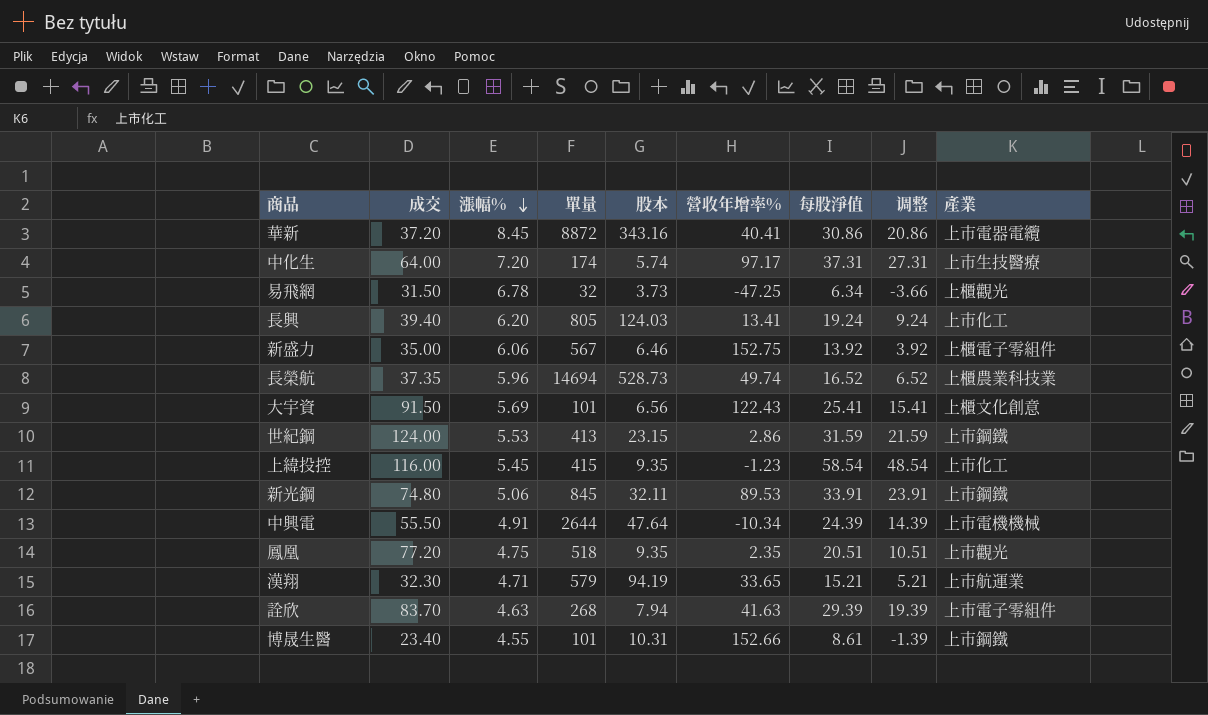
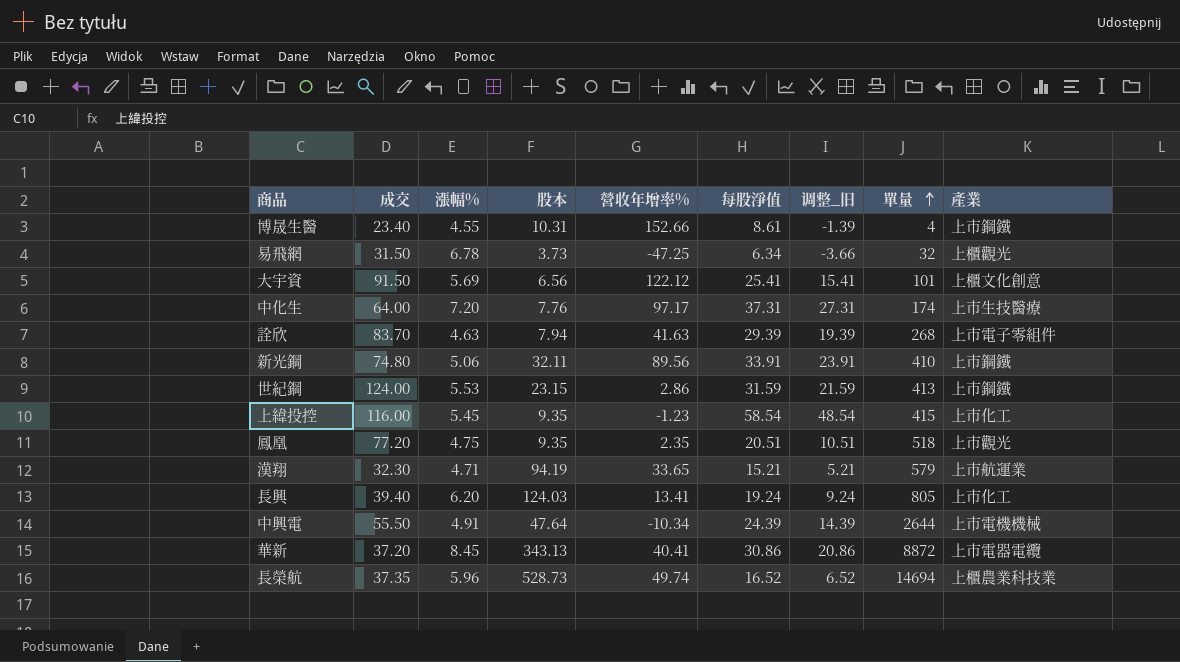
row order: 漲幅% descending -> 單量 ascending
column name: 调整 -> 调整_旧
column 單量 | position: 4 -> 8
row 新盛力: 35.00 | 6.06 | 567 | 6.46 | 152.75 | 13.92 | 3.92 | 上櫃電子零組件 -> none
博晟生醫 | 單量: 101 -> 4
大宇資 | 營收年增率%: 122.43 -> 122.12
中化生 | 股本: 5.74 -> 7.76
新光鋼 | 營收年增率%: 89.53 -> 89.56
新光鋼 | 單量: 845 -> 410
華新 | 股本: 343.16 -> 343.13

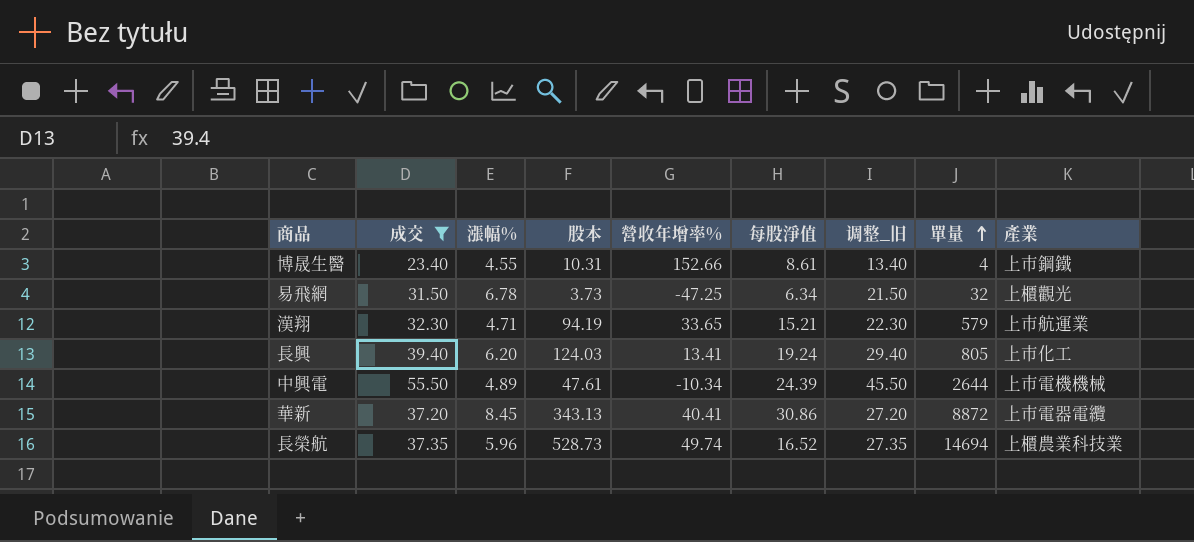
filter: none -> 成交 <= 55.50
column 调整_旧 | formula: [每股淨值] - 10 -> [成交] - 10
中興電 | 漲幅%: 4.91 -> 4.89
中興電 | 股本: 47.64 -> 47.61

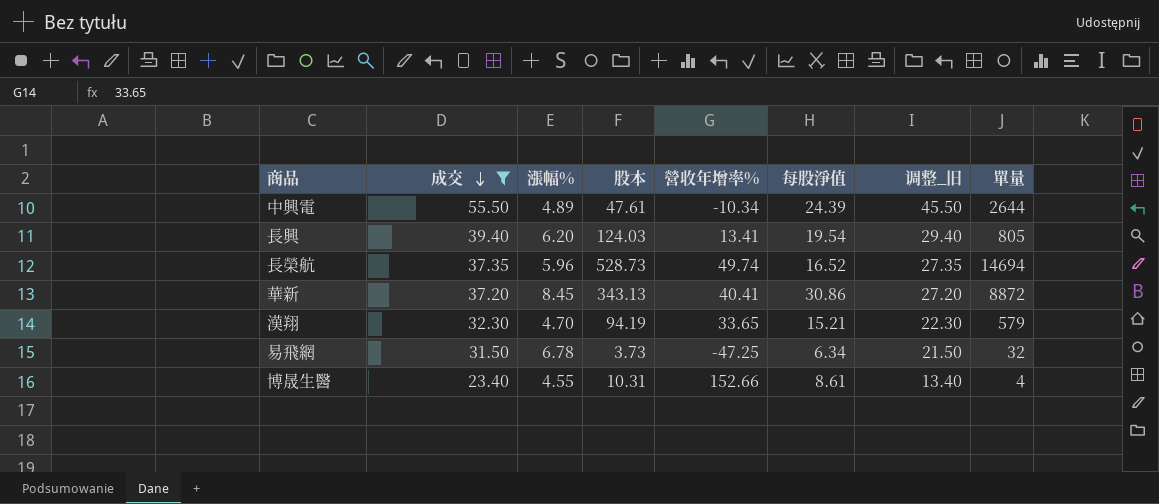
row order: 單量 ascending -> 成交 descending
column 產業 | position: 9 -> none
長興 | 每股淨值: 19.24 -> 19.54
漢翔 | 漲幅%: 4.71 -> 4.70

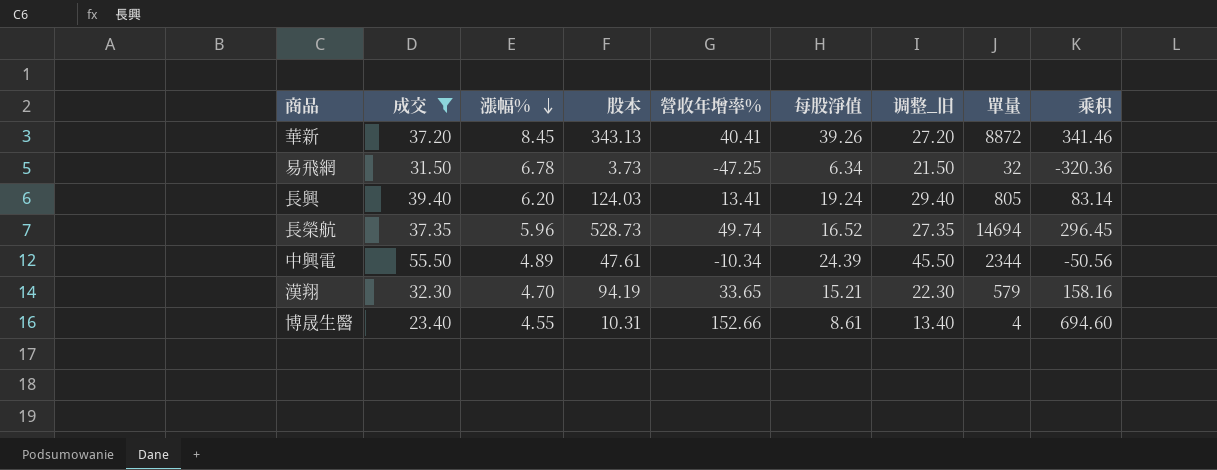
row order: 成交 descending -> 漲幅% descending
column 乘积 | formula: none -> [漲幅%] * [營收年增率%]
華新 | 每股淨值: 30.86 -> 39.26
長興 | 每股淨值: 19.54 -> 19.24
中興電 | 單量: 2644 -> 2344

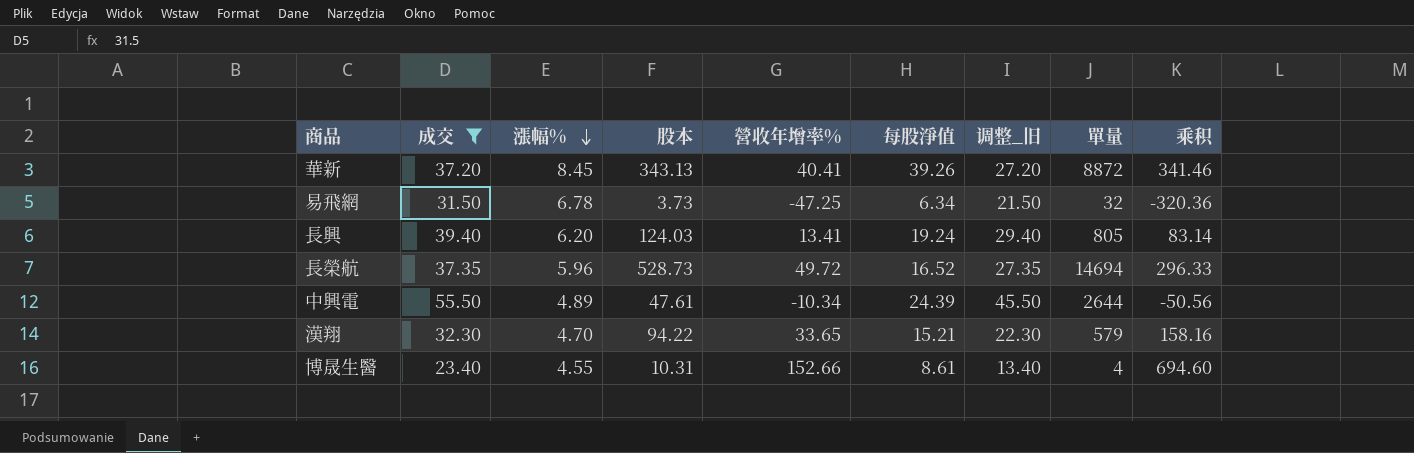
長榮航 | 營收年增率%: 49.74 -> 49.72
長榮航 | 乘积: 296.45 -> 296.33
中興電 | 單量: 2344 -> 2644
漢翔 | 股本: 94.19 -> 94.22

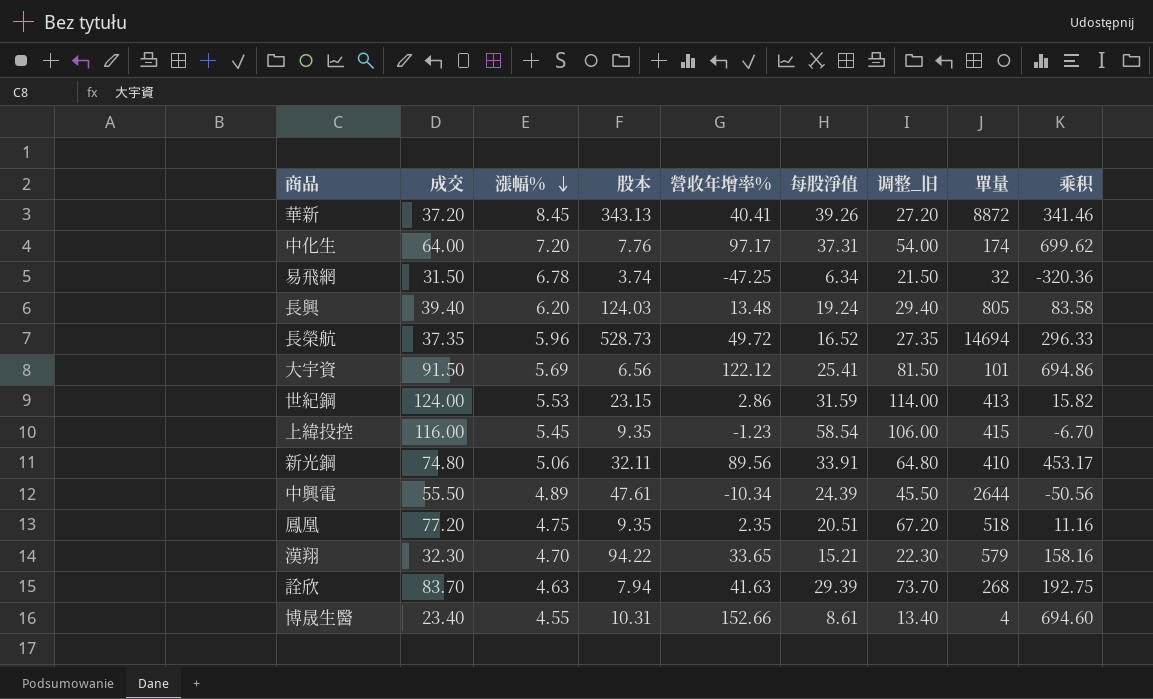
filter: 成交 <= 55.50 -> none
易飛網 | 股本: 3.73 -> 3.74
長興 | 營收年增率%: 13.41 -> 13.48
長興 | 乘积: 83.14 -> 83.58

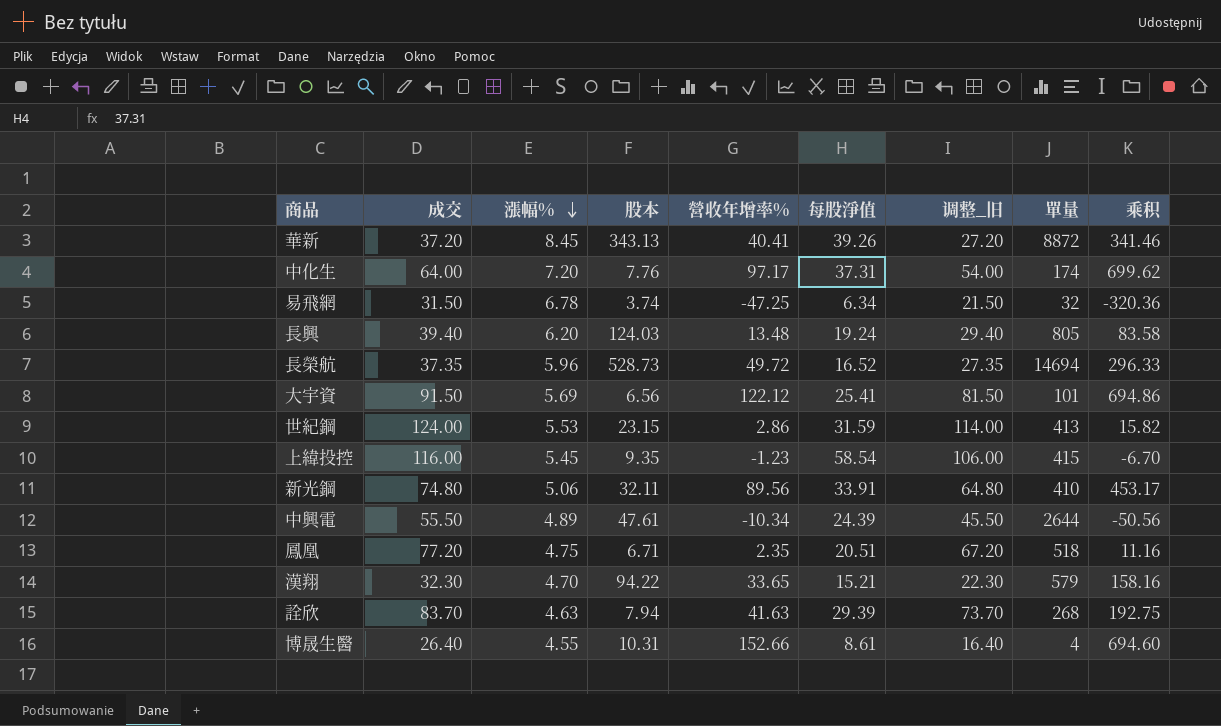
鳳凰 | 股本: 9.35 -> 6.71
博晟生醫 | 成交: 23.40 -> 26.40
博晟生醫 | 调整_旧: 13.40 -> 16.40

